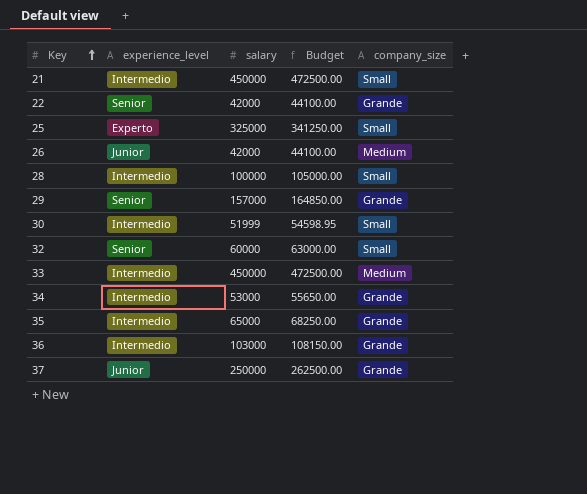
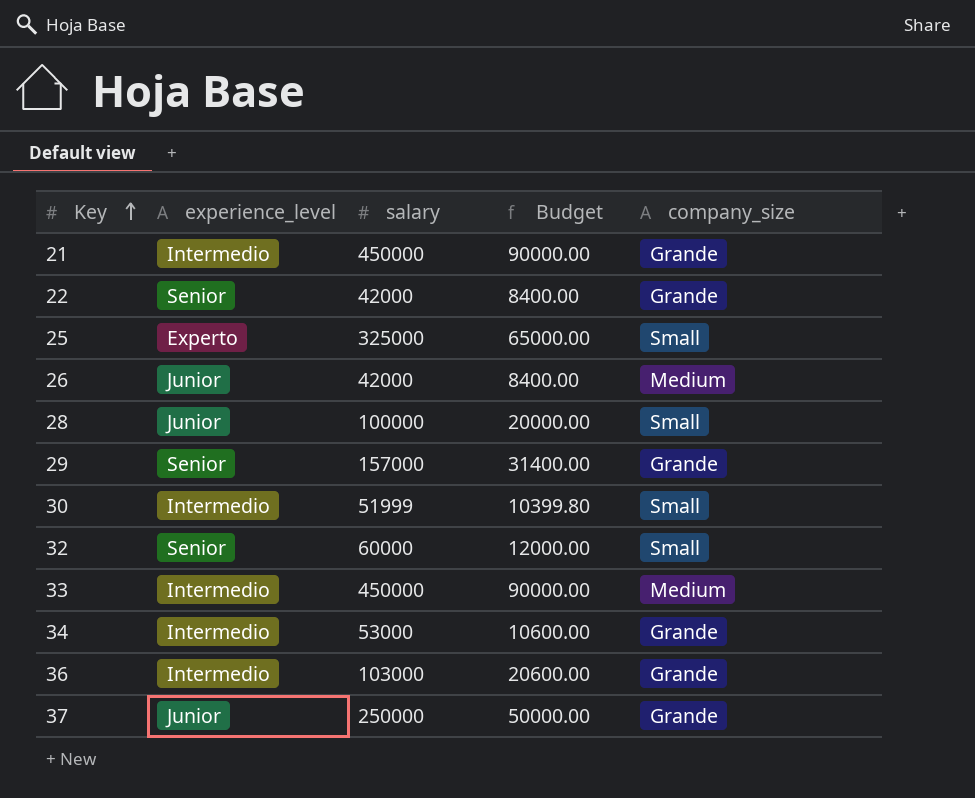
column Budget | formula: [salary] * 1.05 -> [salary] * 0.2
row 35: Intermedio | 65000 | 68250.00 | Grande -> none
21 | company_size: Small -> Grande
28 | experience_level: Intermedio -> Junior

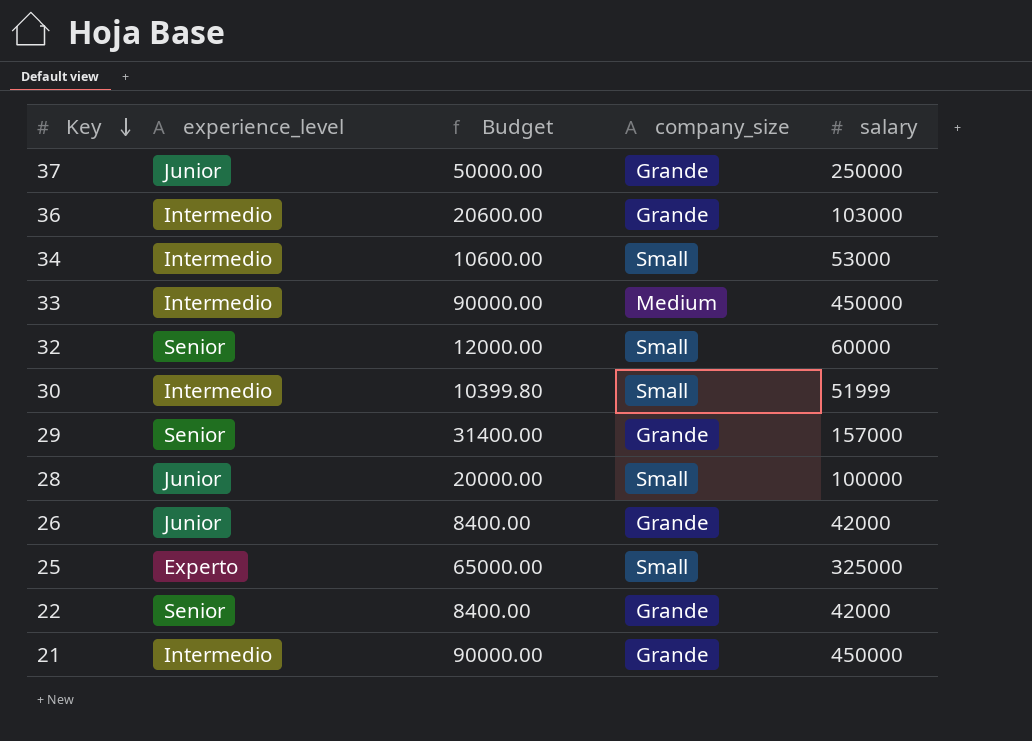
row order: Key ascending -> Key descending
column salary | position: 3 -> 5
34 | company_size: Grande -> Small
26 | company_size: Medium -> Grande

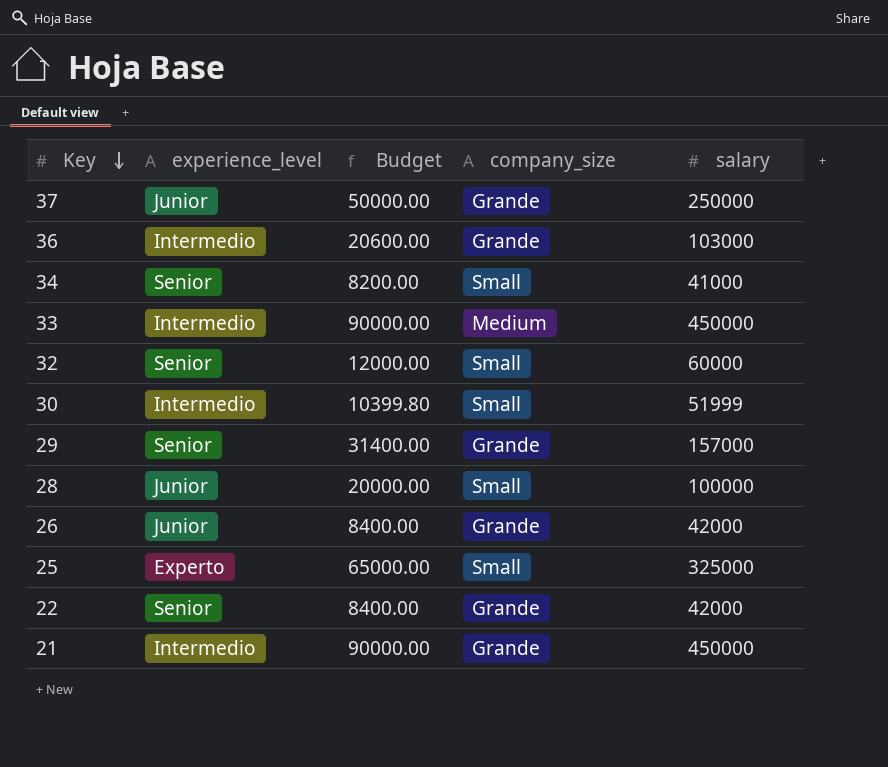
34 | experience_level: Intermedio -> Senior
34 | Budget: 10600.00 -> 8200.00
34 | salary: 53000 -> 41000

